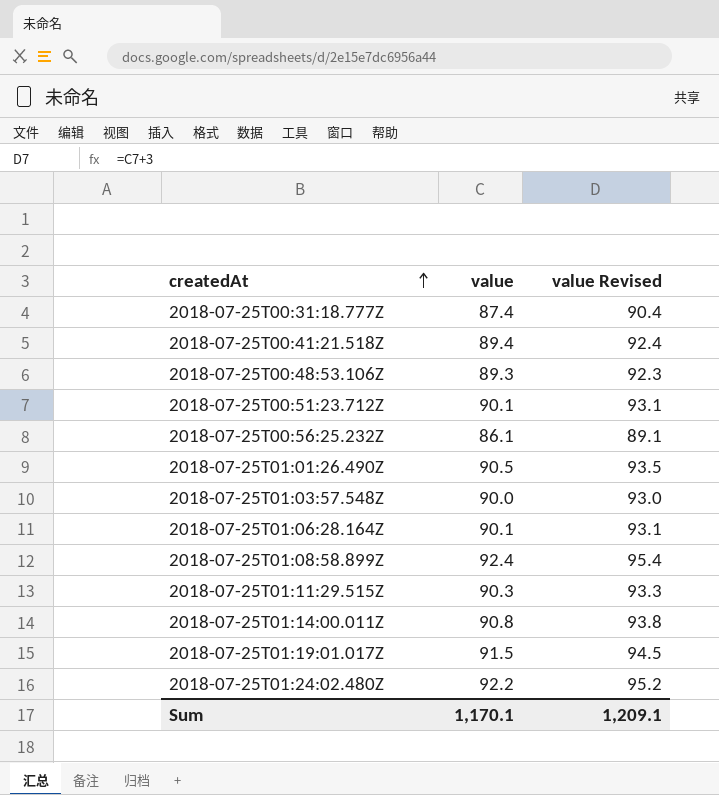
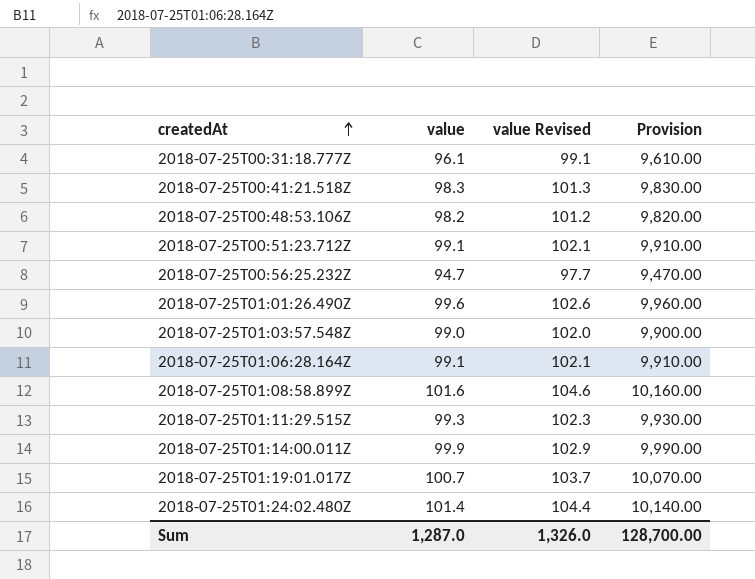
column Provision | formula: none -> [value] * 100
2018-07-25T00:31:18.777Z | value: 87.4 -> 96.1
2018-07-25T00:31:18.777Z | value Revised: 90.4 -> 99.1
2018-07-25T00:41:21.518Z | value: 89.4 -> 98.3
2018-07-25T00:41:21.518Z | value Revised: 92.4 -> 101.3
2018-07-25T00:48:53.106Z | value: 89.3 -> 98.2
2018-07-25T00:48:53.106Z | value Revised: 92.3 -> 101.2
2018-07-25T00:51:23.712Z | value: 90.1 -> 99.1
2018-07-25T00:51:23.712Z | value Revised: 93.1 -> 102.1
2018-07-25T00:56:25.232Z | value: 86.1 -> 94.7
2018-07-25T00:56:25.232Z | value Revised: 89.1 -> 97.7
2018-07-25T01:01:26.490Z | value: 90.5 -> 99.6
2018-07-25T01:01:26.490Z | value Revised: 93.5 -> 102.6
2018-07-25T01:03:57.548Z | value: 90.0 -> 99.0
2018-07-25T01:03:57.548Z | value Revised: 93.0 -> 102.0
2018-07-25T01:06:28.164Z | value: 90.1 -> 99.1
2018-07-25T01:06:28.164Z | value Revised: 93.1 -> 102.1
2018-07-25T01:08:58.899Z | value: 92.4 -> 101.6
2018-07-25T01:08:58.899Z | value Revised: 95.4 -> 104.6
2018-07-25T01:11:29.515Z | value: 90.3 -> 99.3
2018-07-25T01:11:29.515Z | value Revised: 93.3 -> 102.3
2018-07-25T01:14:00.011Z | value: 90.8 -> 99.9
2018-07-25T01:14:00.011Z | value Revised: 93.8 -> 102.9
2018-07-25T01:19:01.017Z | value: 91.5 -> 100.7
2018-07-25T01:19:01.017Z | value Revised: 94.5 -> 103.7
2018-07-25T01:24:02.480Z | value: 92.2 -> 101.4
2018-07-25T01:24:02.480Z | value Revised: 95.2 -> 104.4
Sum | value: 1,170.1 -> 1,287.0
Sum | value Revised: 1,209.1 -> 1,326.0

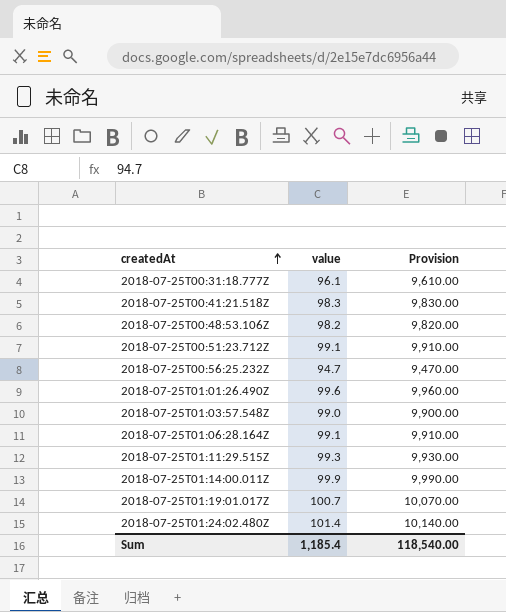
column value Revised | formula: [value] + 3 -> none
row 2018-07-25T01:08:58.899Z: 101.6 | 104.6 | 10,160.00 -> none
Sum | value: 1,287.0 -> 1,185.4
Sum | Provision: 128,700.00 -> 118,540.00

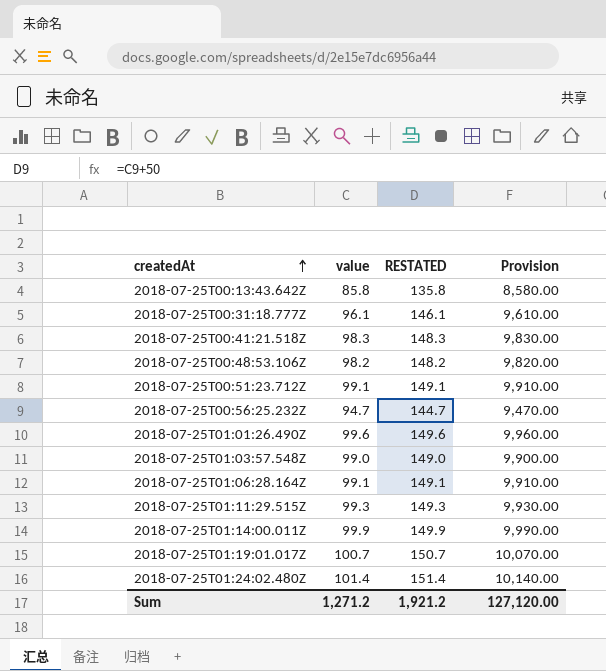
column RESTATED | formula: none -> [value] + 50
row 2018-07-25T00:13:43.642Z: none -> 85.8 | 135.8 | 8,580.00
Sum | value: 1,185.4 -> 1,271.2
Sum | Provision: 118,540.00 -> 127,120.00

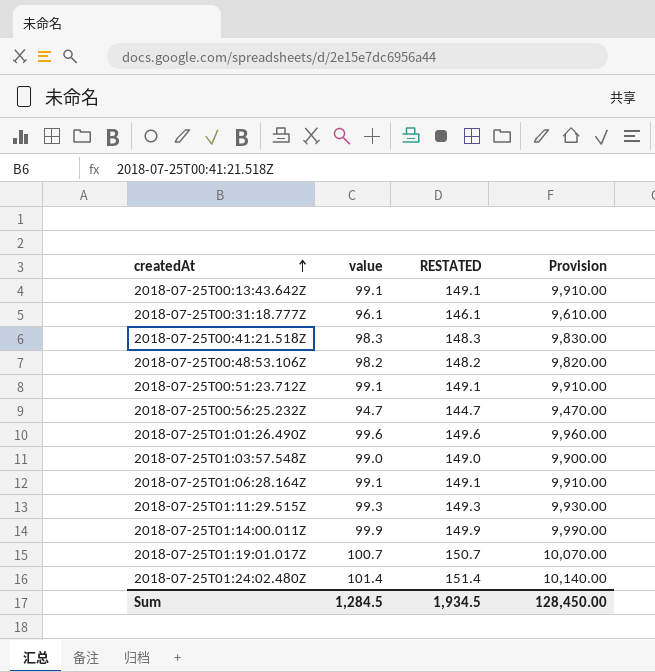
2018-07-25T00:13:43.642Z | value: 85.8 -> 99.1
2018-07-25T00:13:43.642Z | RESTATED: 135.8 -> 149.1
2018-07-25T00:13:43.642Z | Provision: 8,580.00 -> 9,910.00
Sum | value: 1,271.2 -> 1,284.5
Sum | RESTATED: 1,921.2 -> 1,934.5
Sum | Provision: 127,120.00 -> 128,450.00

